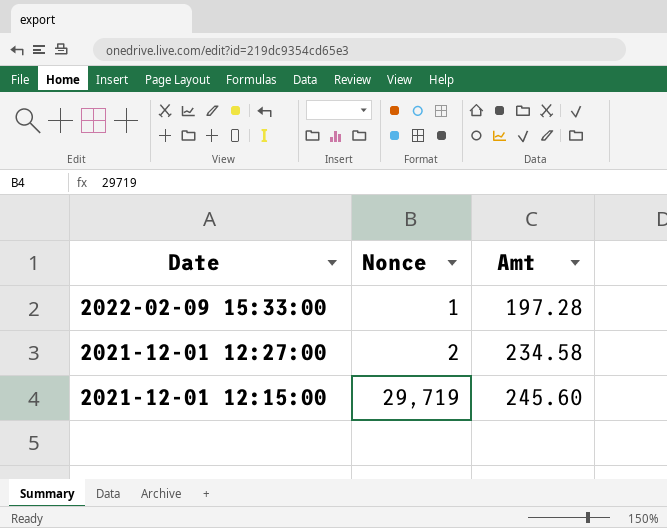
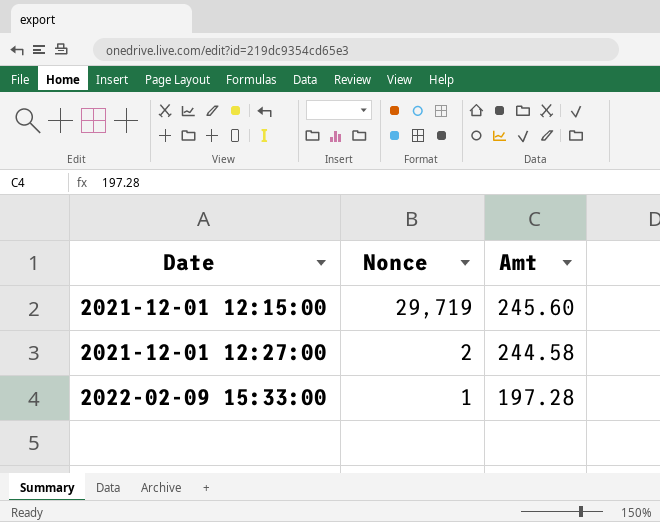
row order: Date descending -> Date ascending
2021-12-01 12:27:00 | Amt: 234.58 -> 244.58

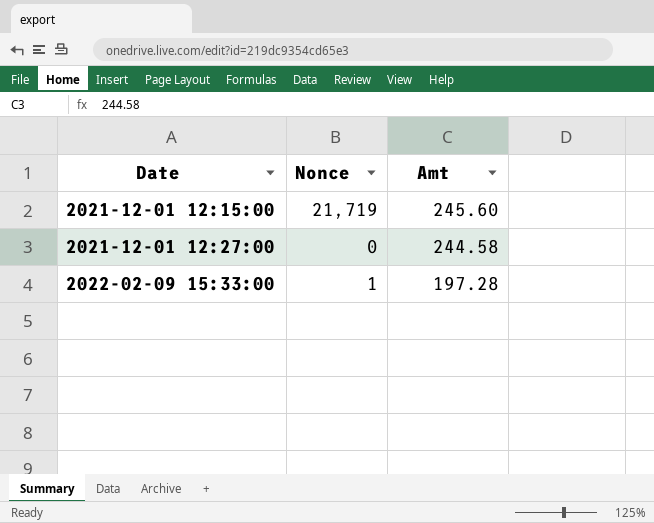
2021-12-01 12:15:00 | Nonce: 29,719 -> 21,719
2021-12-01 12:27:00 | Nonce: 2 -> 0

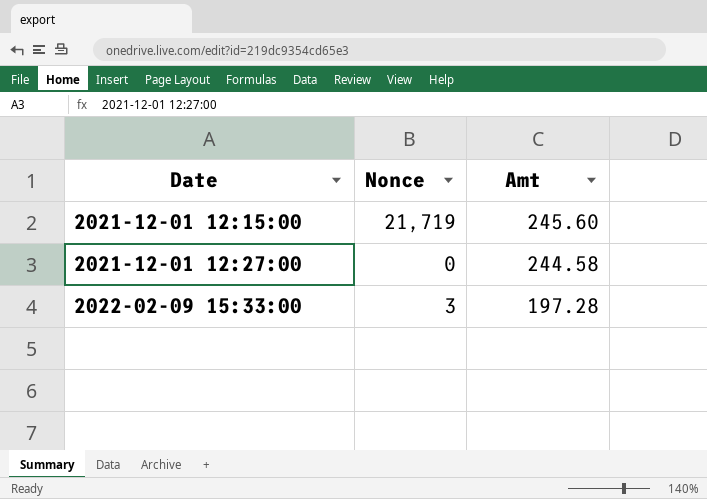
2022-02-09 15:33:00 | Nonce: 1 -> 3

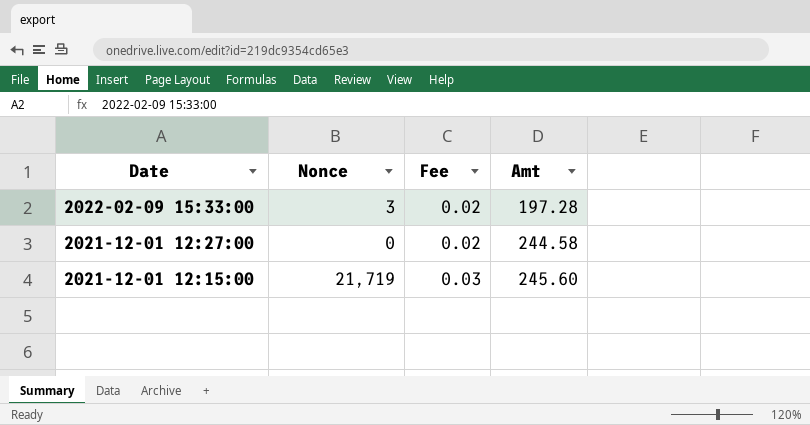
row order: Date ascending -> Date descending
column Fee | position: none -> 3

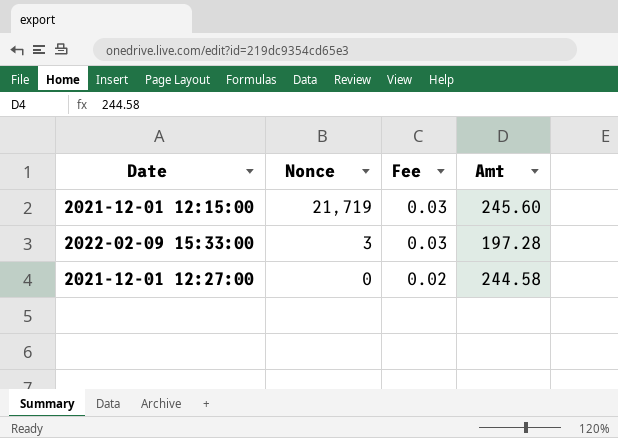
row order: Date descending -> Nonce descending
2022-02-09 15:33:00 | Fee: 0.02 -> 0.03

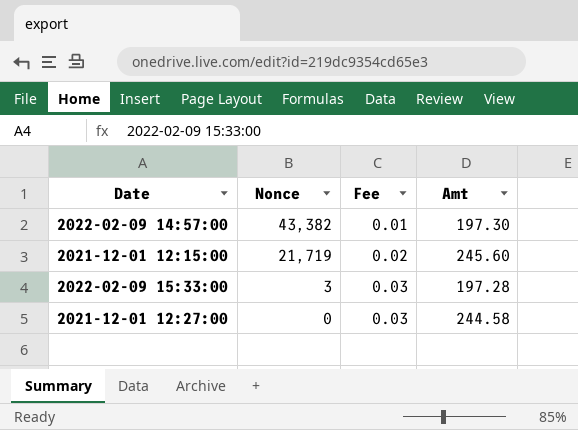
row 2022-02-09 14:57:00: none -> 43,382 | 0.01 | 197.30
2021-12-01 12:15:00 | Fee: 0.03 -> 0.02
2021-12-01 12:27:00 | Fee: 0.02 -> 0.03

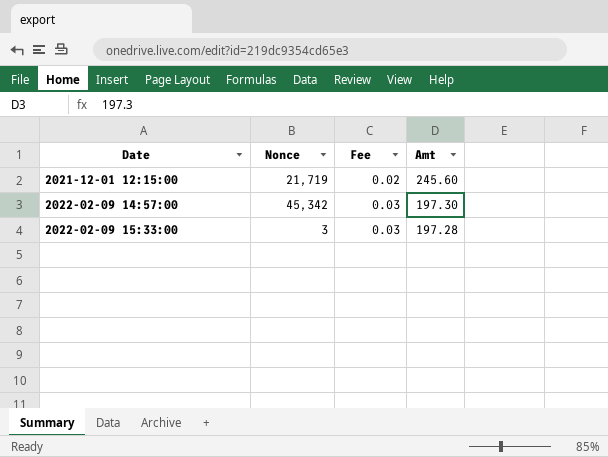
row order: Nonce descending -> Date ascending
row 2021-12-01 12:27:00: 0 | 0.03 | 244.58 -> none
2022-02-09 14:57:00 | Nonce: 43,382 -> 45,342
2022-02-09 14:57:00 | Fee: 0.01 -> 0.03

